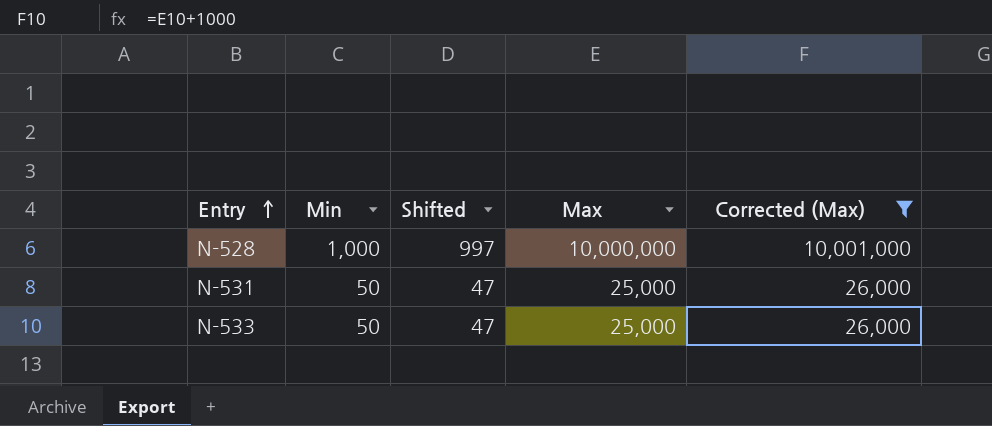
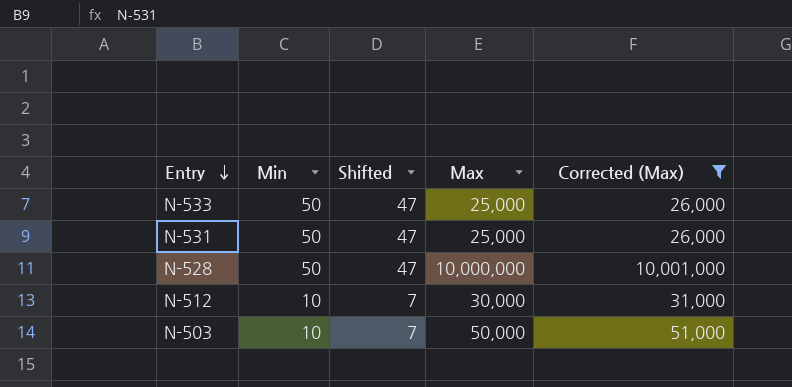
row order: Entry ascending -> Entry descending
N-528 | Min: 1,000 -> 50
N-528 | Shifted: 997 -> 47
row N-512: none -> 10 | 7 | 30,000 | 31,000
row N-503: none -> 10 | 7 | 50,000 | 51,000

